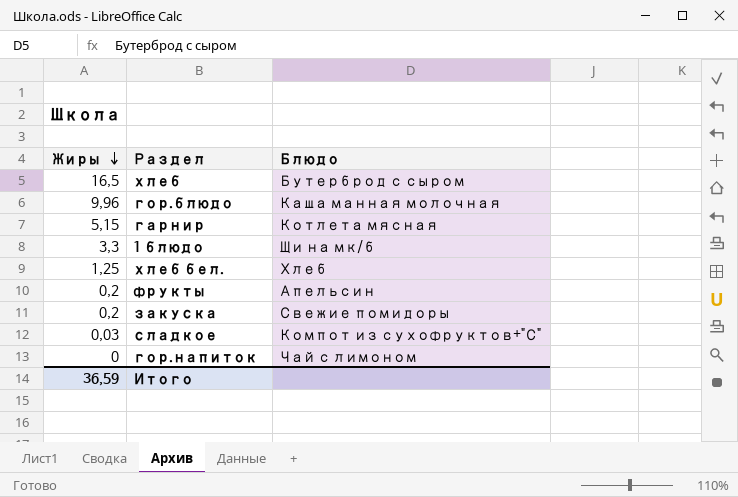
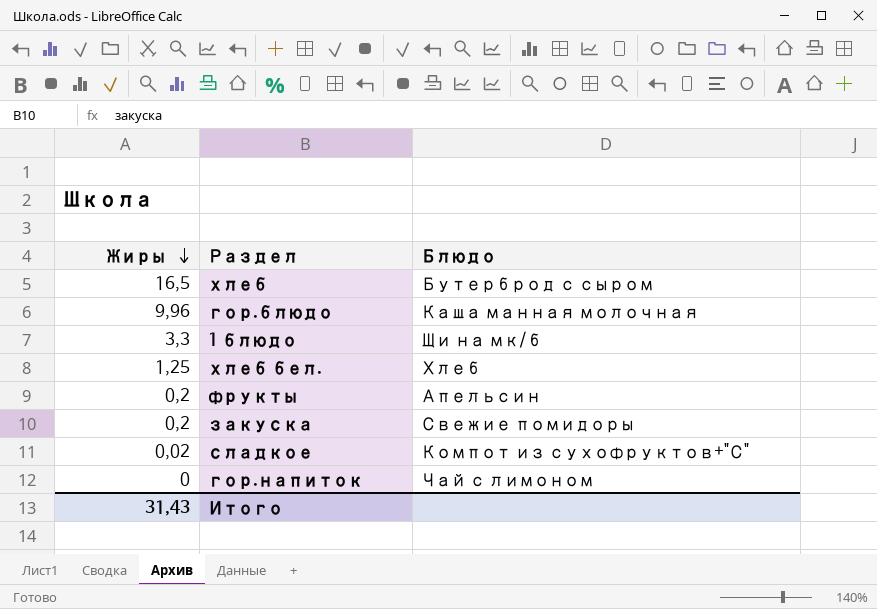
row гарнир: 5,15 | Котлета мясная -> none
сладкое | Жиры: 0,03 -> 0,02
Итого | Жиры: 36,59 -> 31,43

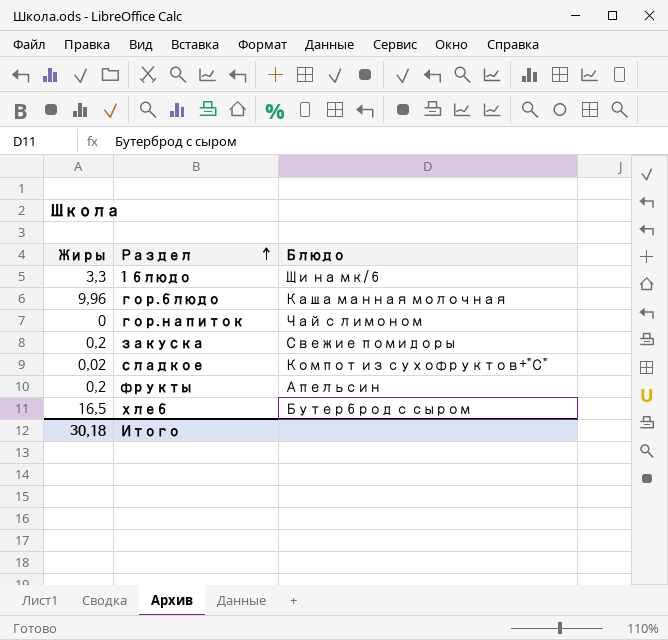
row order: Жиры descending -> Раздел ascending
row хлеб бел.: 1,25 | Хлеб -> none
Итого | Жиры: 31,43 -> 30,18

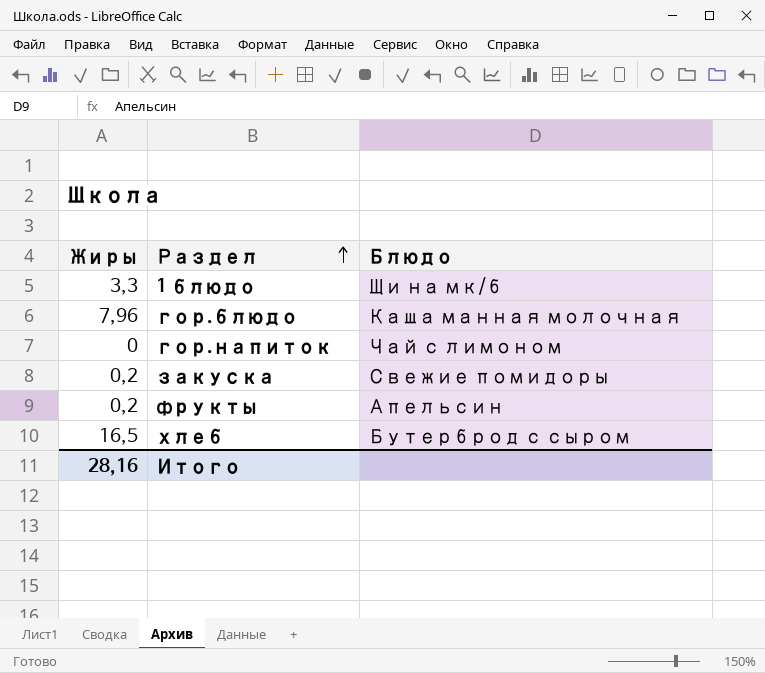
row сладкое: 0,02 | Компот из сухофруктов+"С" -> none
гор.блюдо | Жиры: 9,96 -> 7,96
Итого | Жиры: 30,18 -> 28,16

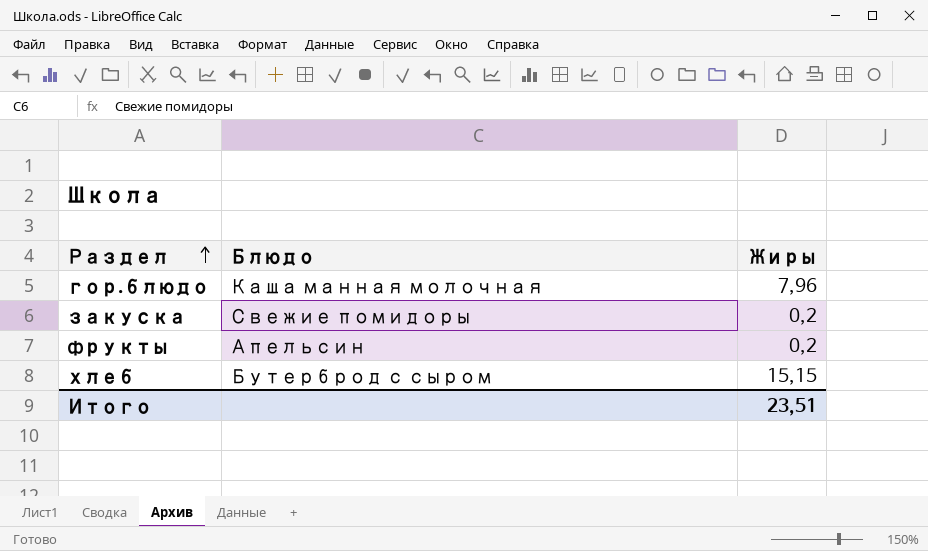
column Жиры | position: 1 -> 3
row 1 блюдо: 3,3 | Щи на мк/б -> none
row гор.напиток: 0 | Чай с лимоном -> none
хлеб | Жиры: 16,5 -> 15,15
Итого | Жиры: 28,16 -> 23,51

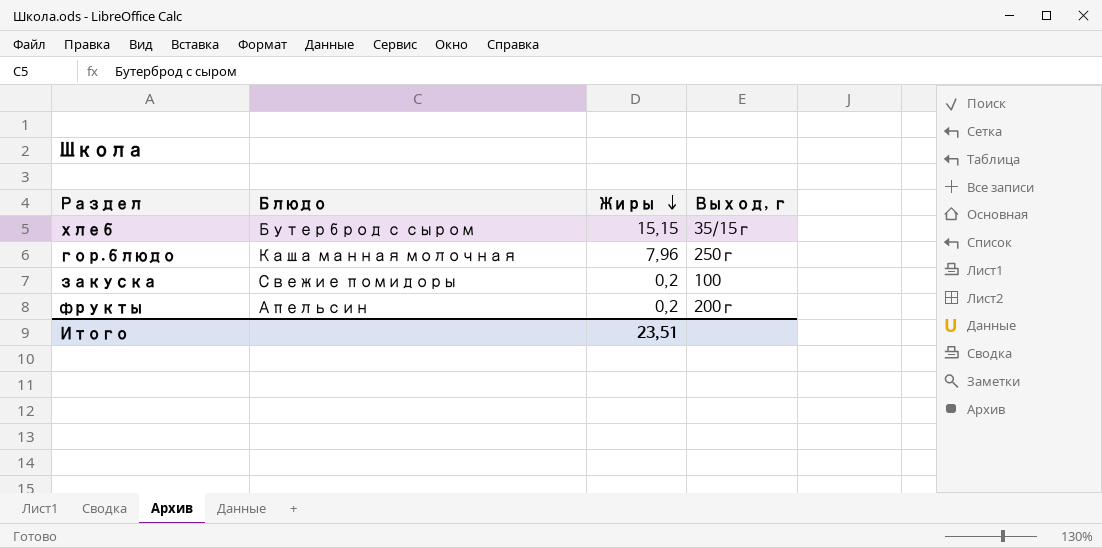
row order: Раздел ascending -> Жиры descending
column Выход, г | position: none -> 4

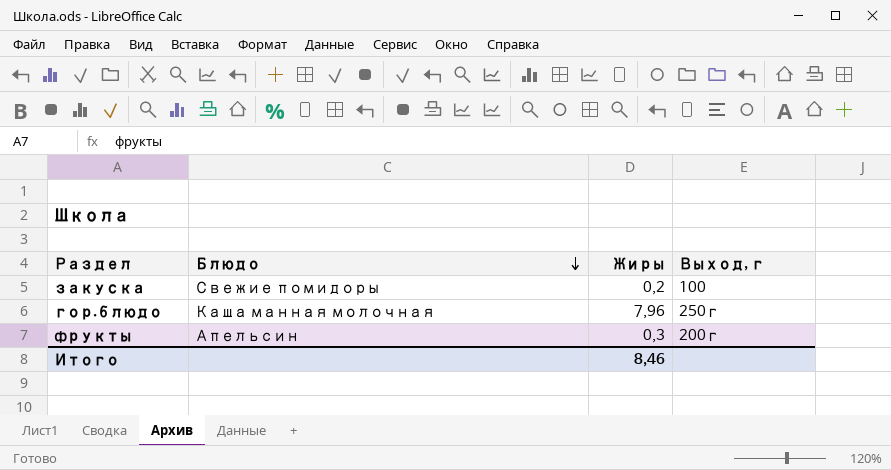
row order: Жиры descending -> Блюдо descending
row хлеб: Бутерброд с сыром | 15,15 | 35/15г -> none
фрукты | Жиры: 0,2 -> 0,3
Итого | Жиры: 23,51 -> 8,46

